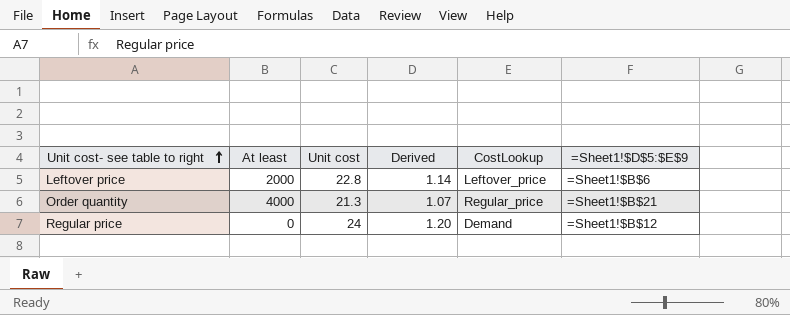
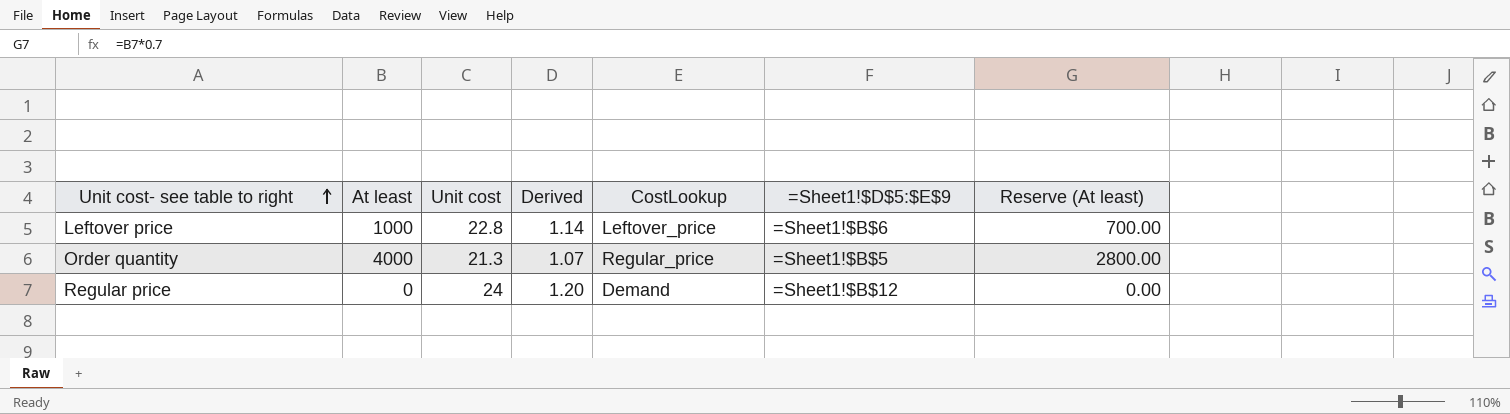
column Reserve (At least) | formula: none -> [At least] * 0.7
Leftover price | At least: 2000 -> 1000
Order quantity | =Sheet1!$D$5:$E$9: =Sheet1!$B$21 -> =Sheet1!$B$5

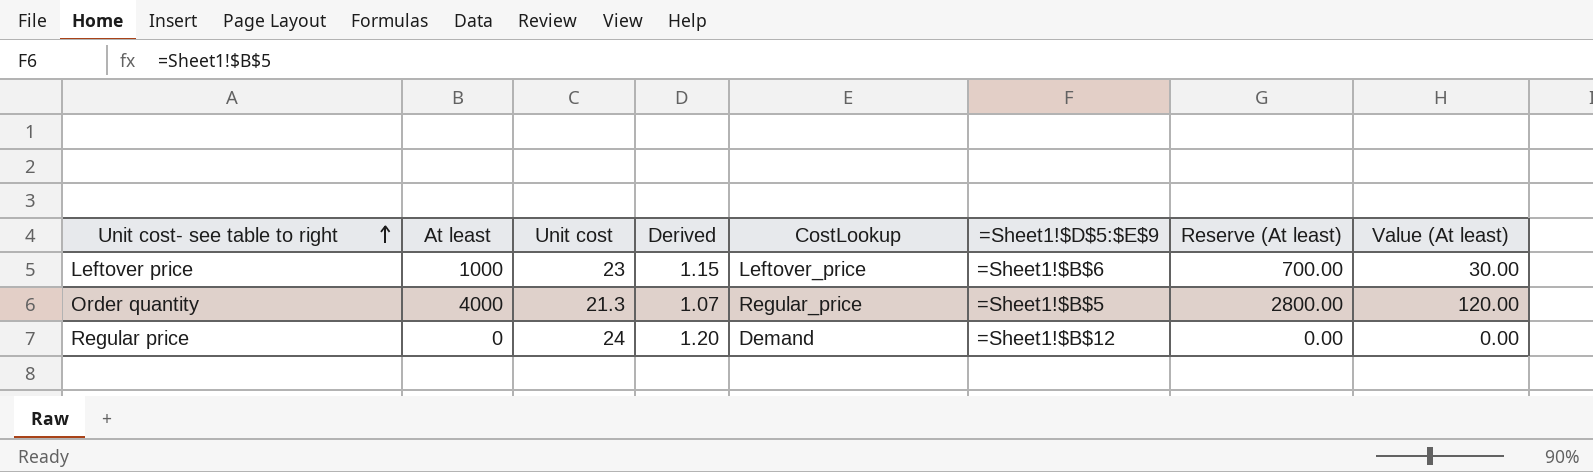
column Value (At least) | formula: none -> [At least] * 0.03
Leftover price | Unit cost: 22.8 -> 23
Leftover price | Derived: 1.14 -> 1.15

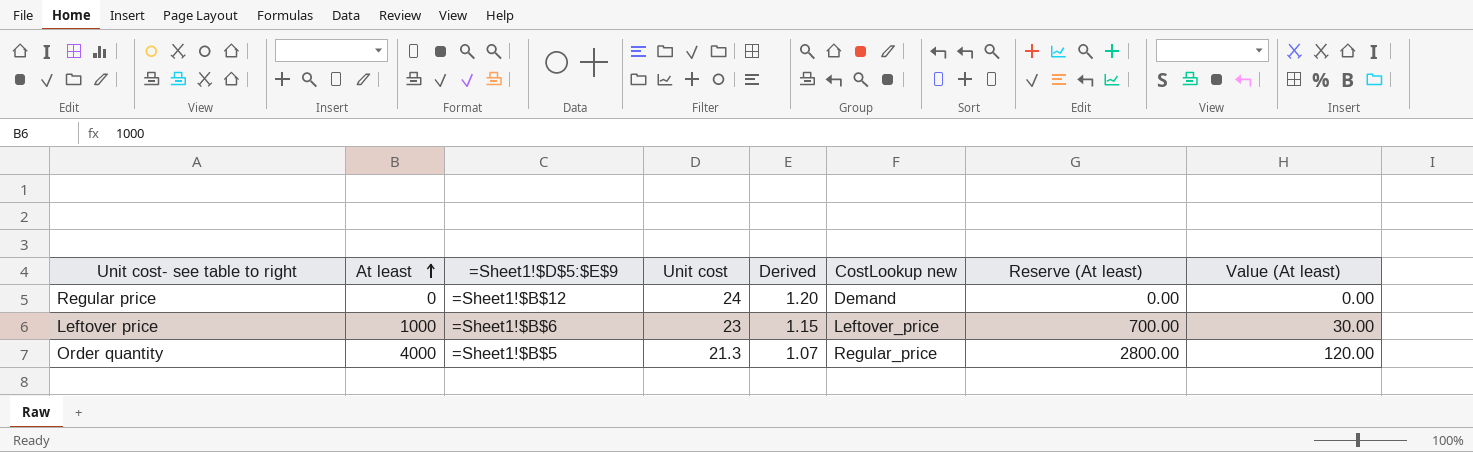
row order: Unit cost- see table to right ascending -> At least ascending
column =Sheet1!$D$5:$E$9 | position: 6 -> 3
column name: CostLookup -> CostLookup new

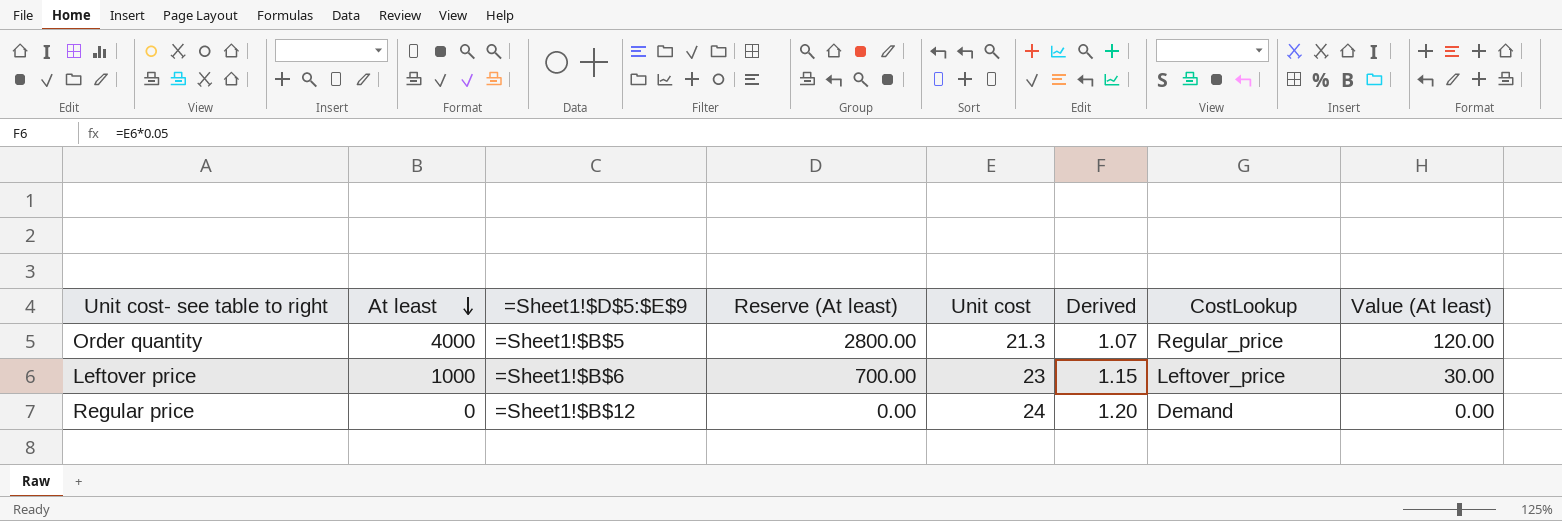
row order: At least ascending -> At least descending
column Reserve (At least) | position: 7 -> 4
column name: CostLookup new -> CostLookup

